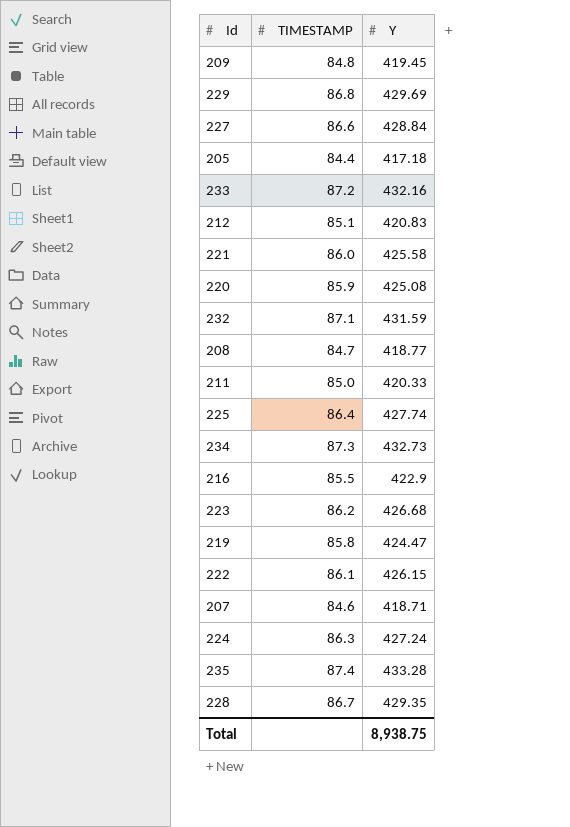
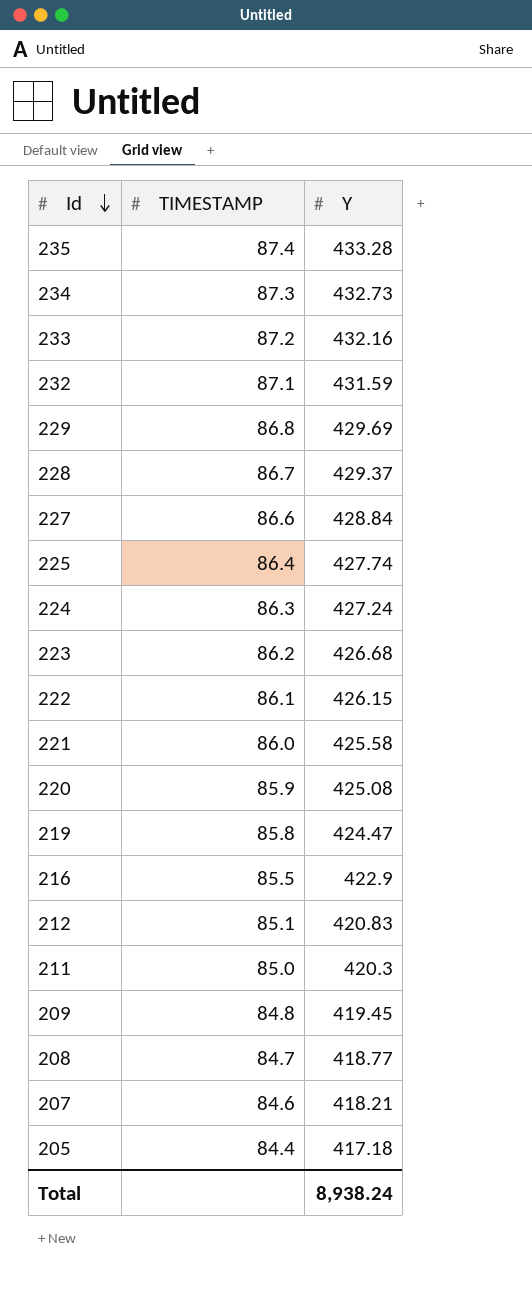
row order: none -> Id descending
228 | Y: 429.35 -> 429.37
211 | Y: 420.33 -> 420.3
207 | Y: 418.71 -> 418.21
Total | Y: 8,938.75 -> 8,938.24

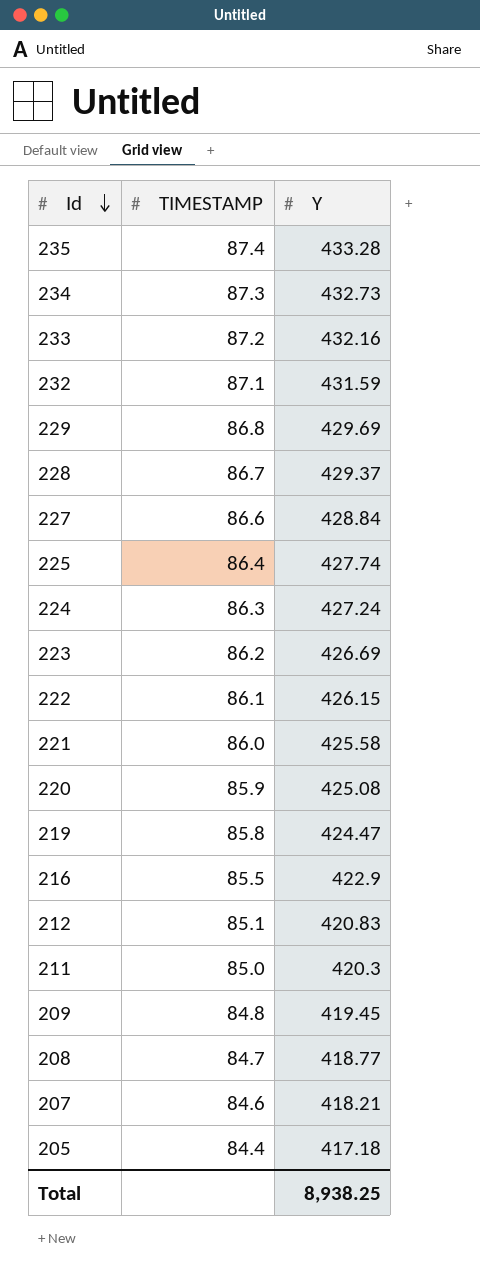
223 | Y: 426.68 -> 426.69
Total | Y: 8,938.24 -> 8,938.25

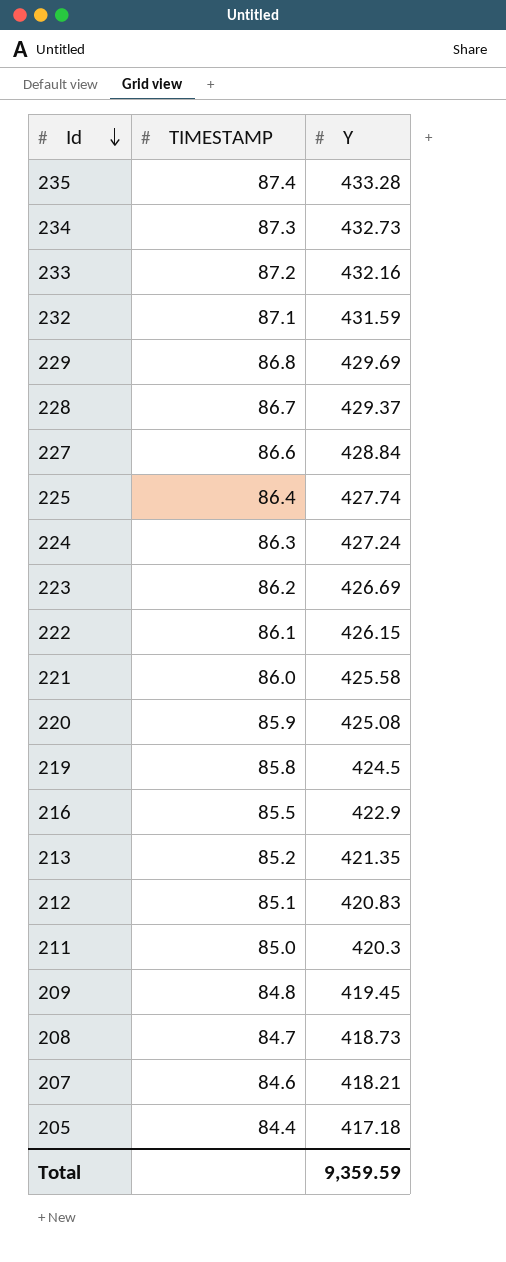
219 | Y: 424.47 -> 424.5
row 213: none -> 85.2 | 421.35
208 | Y: 418.77 -> 418.73
Total | Y: 8,938.25 -> 9,359.59

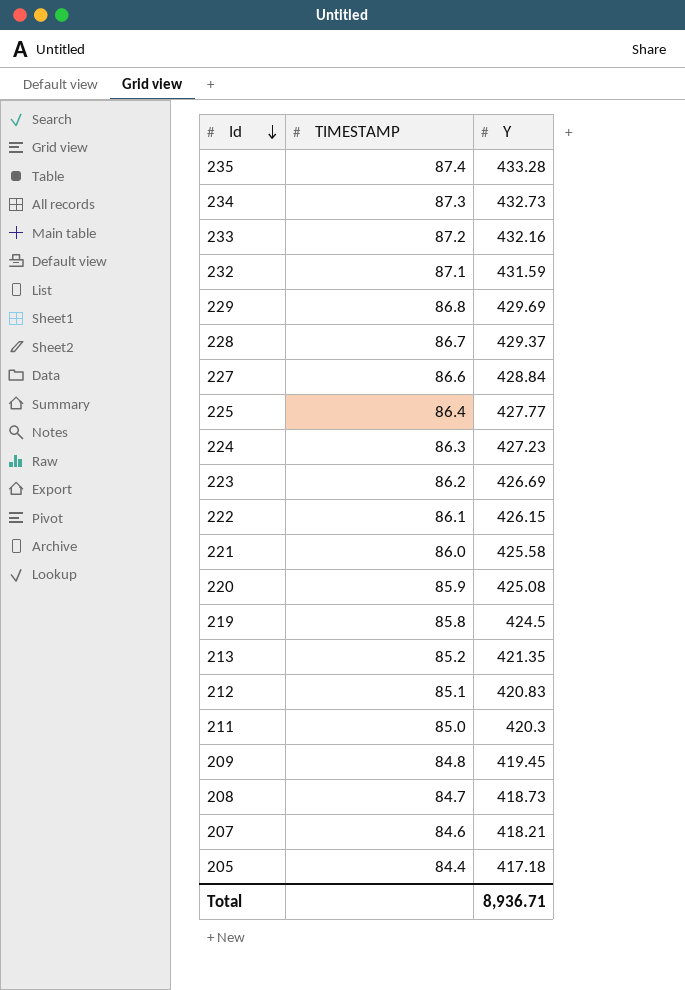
row 216: 85.5 | 422.9 -> none
225 | Y: 427.74 -> 427.77
224 | Y: 427.24 -> 427.23
Total | Y: 9,359.59 -> 8,936.71

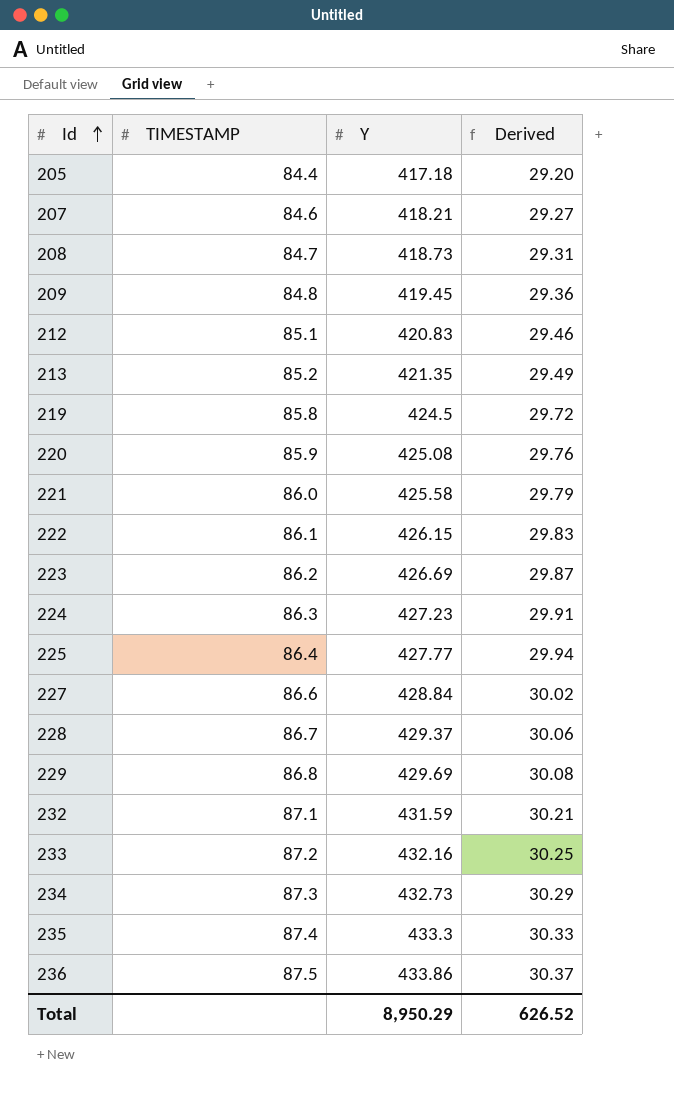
row order: Id descending -> Id ascending
column Derived | formula: none -> [Y] * 0.07
row 211: 85.0 | 420.3 -> none
235 | Y: 433.28 -> 433.3
row 236: none -> 87.5 | 433.86 | 30.37
Total | Y: 8,936.71 -> 8,950.29

